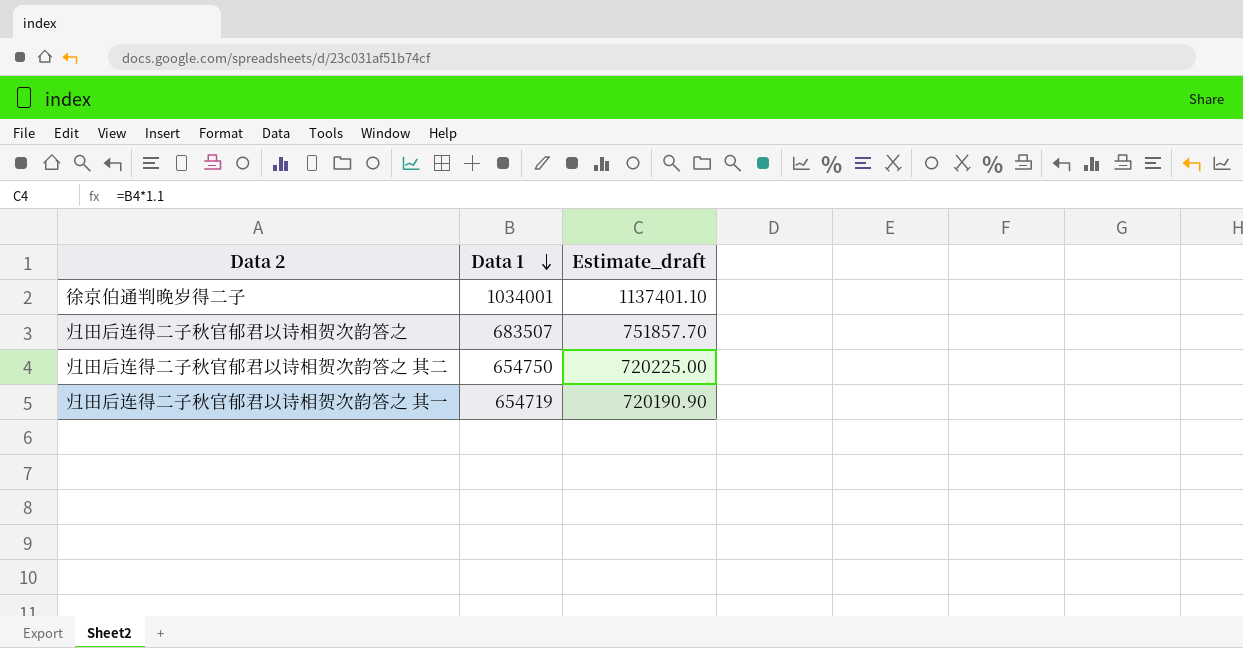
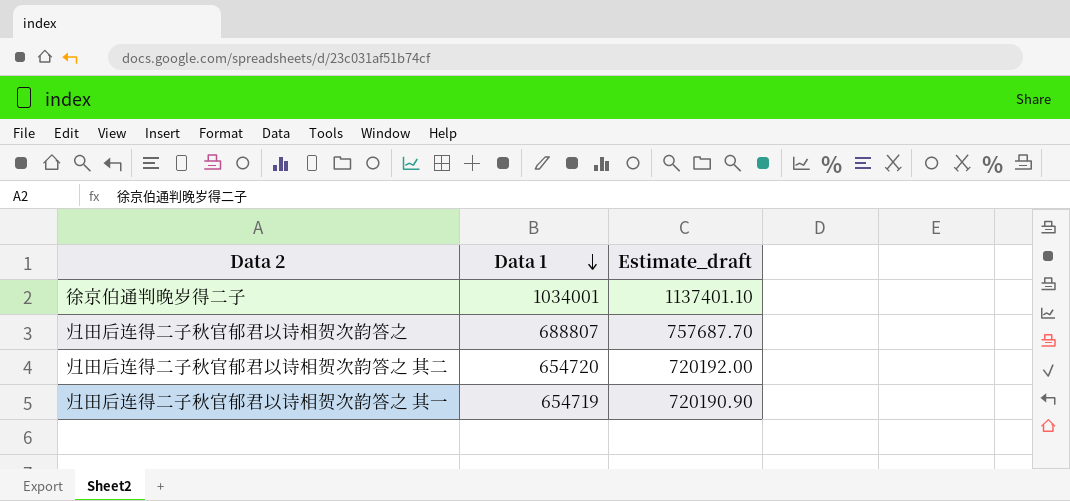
归田后连得二子秋官郁君以诗相贺次韵答之 | Data 1: 683507 -> 688807
归田后连得二子秋官郁君以诗相贺次韵答之 | Estimate_draft: 751857.70 -> 757687.70
归田后连得二子秋官郁君以诗相贺次韵答之 其二 | Data 1: 654750 -> 654720
归田后连得二子秋官郁君以诗相贺次韵答之 其二 | Estimate_draft: 720225.00 -> 720192.00

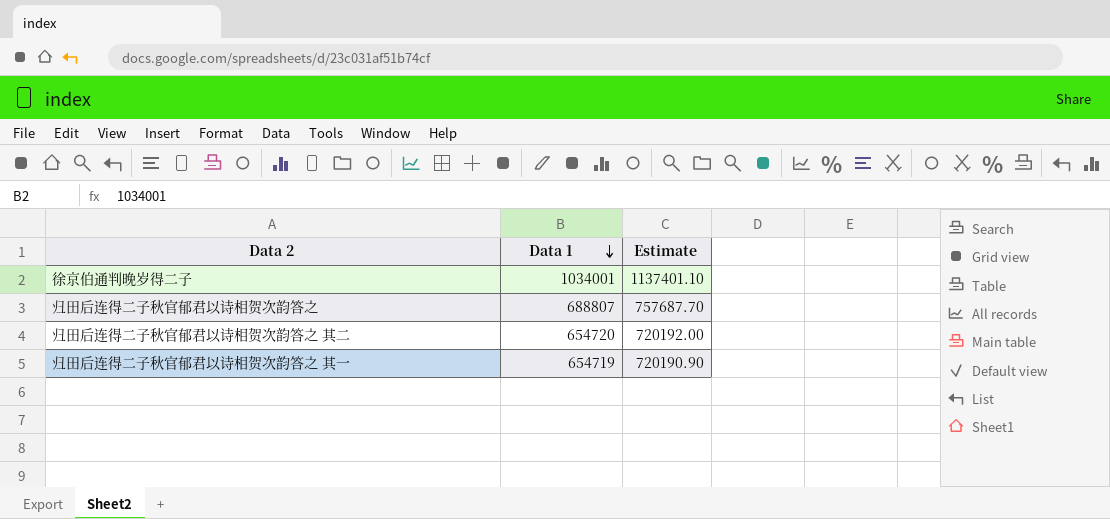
column name: Estimate_draft -> Estimate

